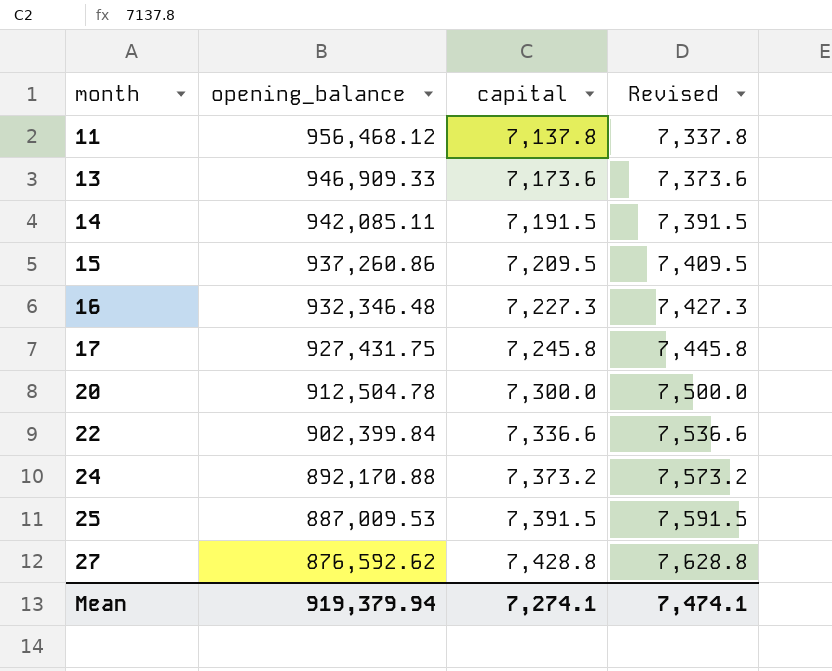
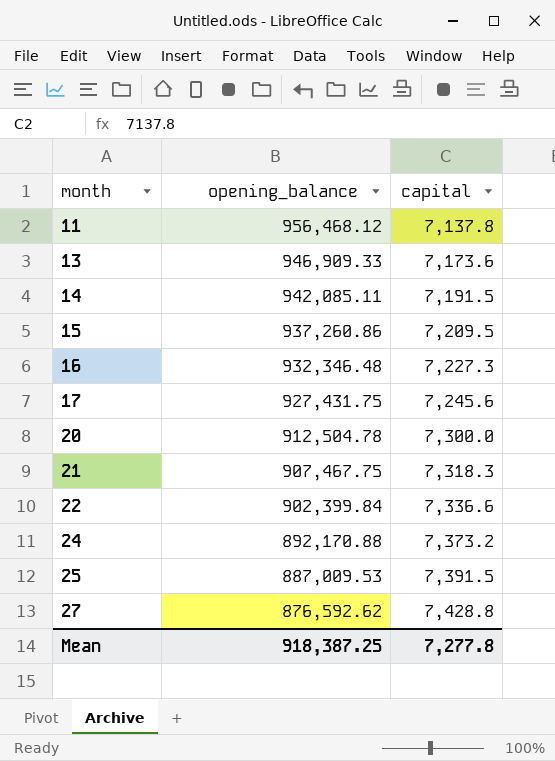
column Revised | formula: [capital] + 200 -> none
17 | capital: 7,245.8 -> 7,245.6
row 21: none -> 907,467.75 | 7,318.3
Mean | opening_balance: 919,379.94 -> 918,387.25
Mean | capital: 7,274.1 -> 7,277.8

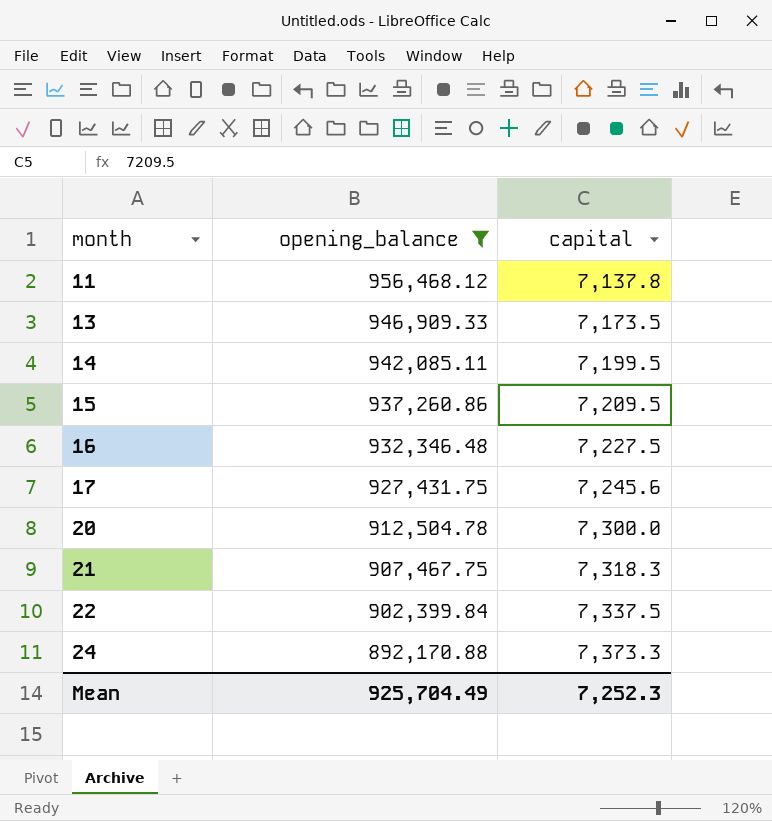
filter: none -> opening_balance >= 892,170.88
13 | capital: 7,173.6 -> 7,173.5
14 | capital: 7,191.5 -> 7,199.5
16 | capital: 7,227.3 -> 7,227.5
22 | capital: 7,336.6 -> 7,337.5
24 | capital: 7,373.2 -> 7,373.3
Mean | opening_balance: 918,387.25 -> 925,704.49
Mean | capital: 7,277.8 -> 7,252.3

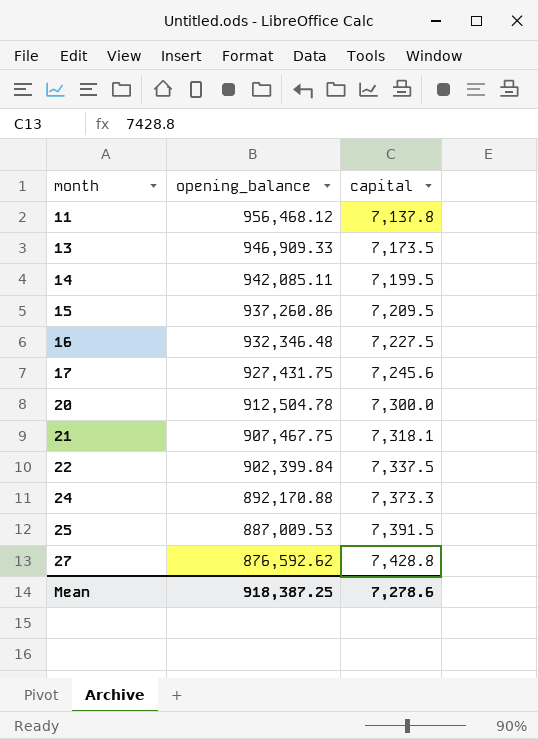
filter: opening_balance >= 892,170.88 -> none
21 | capital: 7,318.3 -> 7,318.1
Mean | opening_balance: 925,704.49 -> 918,387.25
Mean | capital: 7,252.3 -> 7,278.6

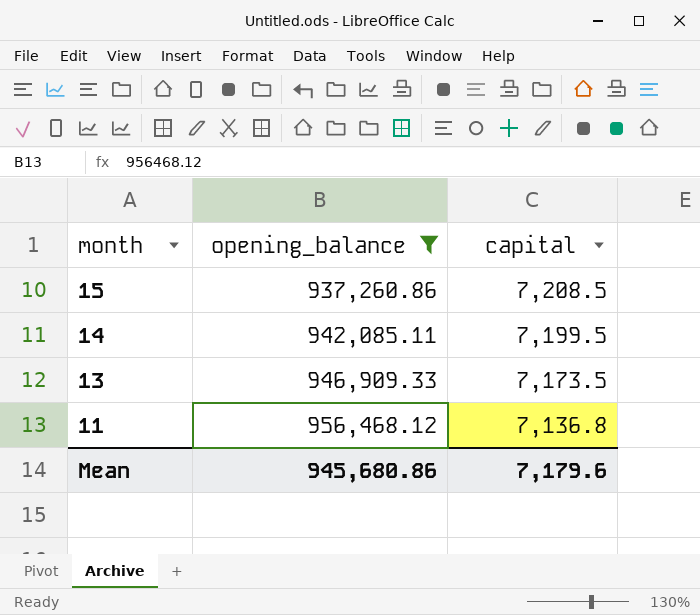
filter: none -> opening_balance >= 937,260.86
row order: month ascending -> month descending
15 | capital: 7,209.5 -> 7,208.5
11 | capital: 7,137.8 -> 7,136.8
Mean | opening_balance: 918,387.25 -> 945,680.86
Mean | capital: 7,278.6 -> 7,179.6

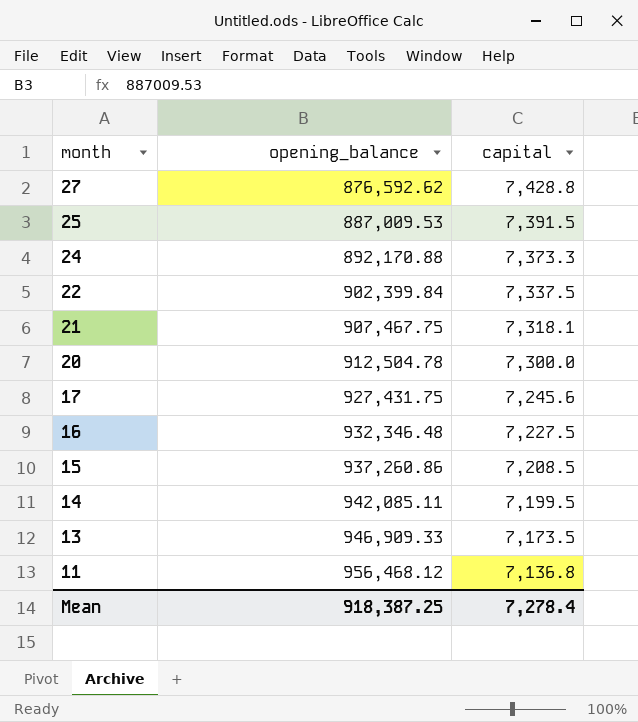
filter: opening_balance >= 937,260.86 -> none
Mean | opening_balance: 945,680.86 -> 918,387.25
Mean | capital: 7,179.6 -> 7,278.4

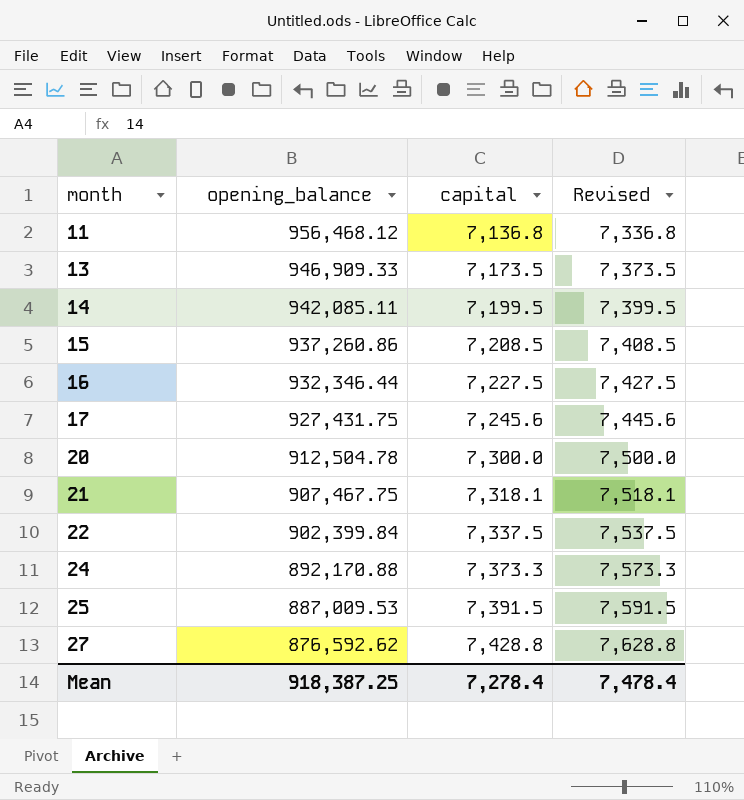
row order: month descending -> month ascending
column Revised | formula: none -> [capital] + 200
16 | opening_balance: 932,346.48 -> 932,346.44

